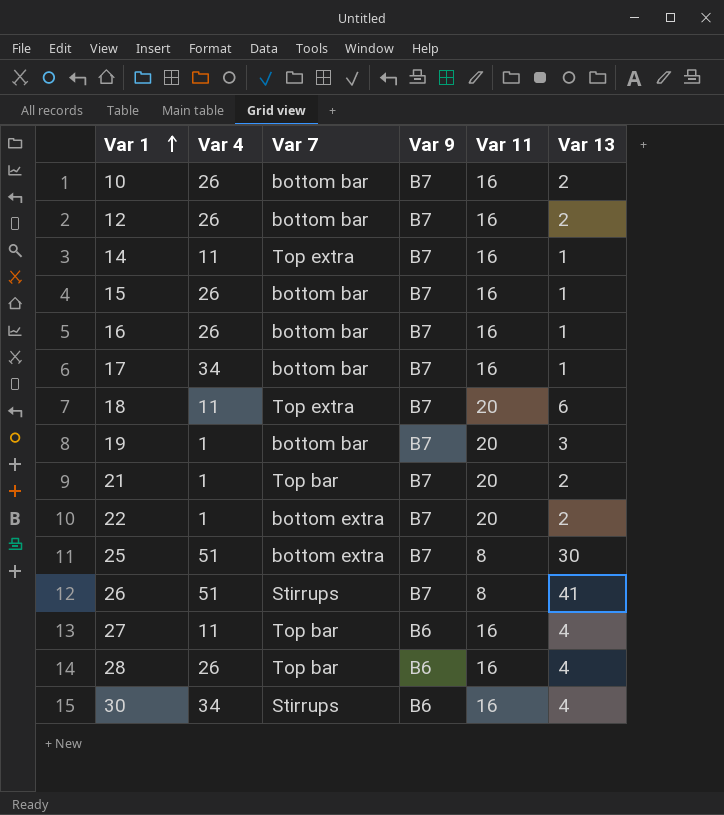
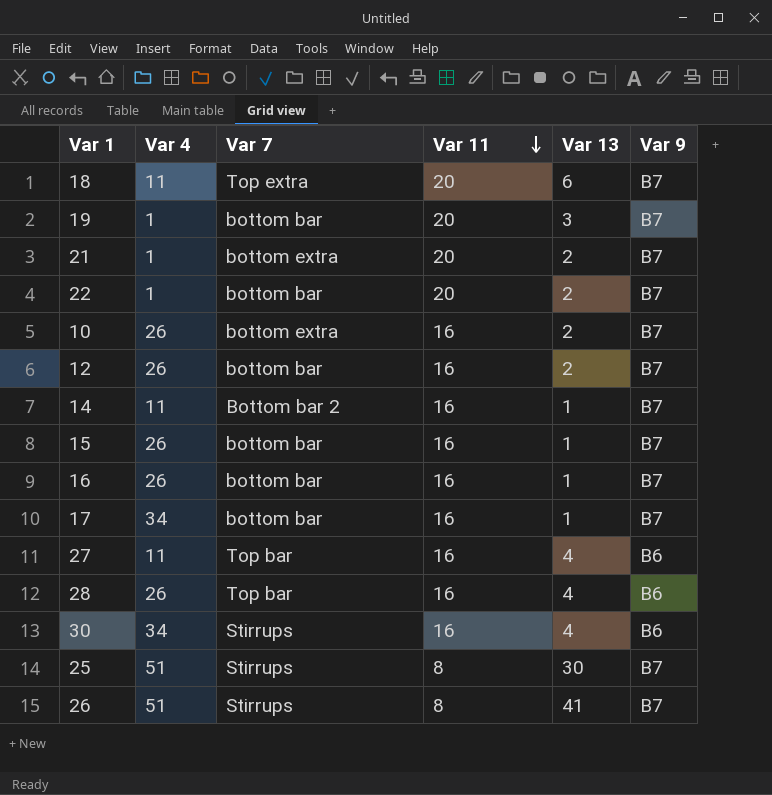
row order: Var 1 ascending -> Var 11 descending
column Var 9 | position: 4 -> 6
21 | Var 7: Top bar -> bottom extra
22 | Var 7: bottom extra -> bottom bar
10 | Var 7: bottom bar -> bottom extra
14 | Var 7: Top extra -> Bottom bar 2
25 | Var 7: bottom extra -> Stirrups

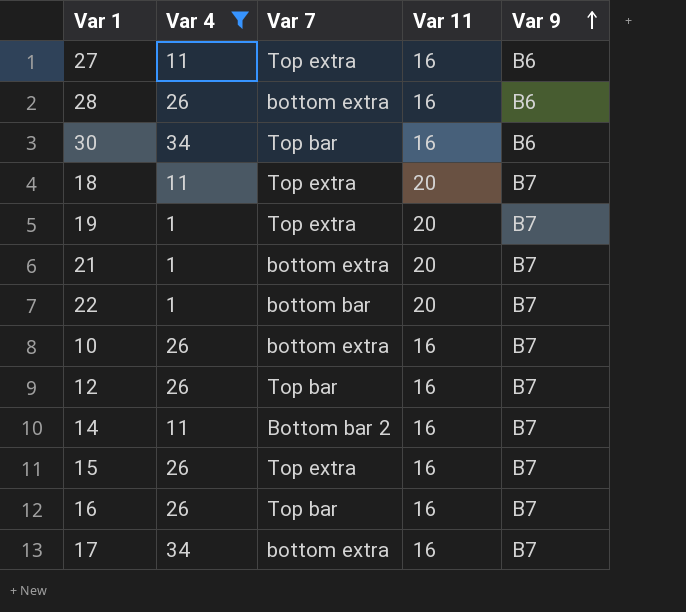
filter: none -> Var 4 != 51
row order: Var 11 descending -> Var 9 ascending
column Var 13 | position: 5 -> none
27 | Var 7: Top bar -> Top extra
28 | Var 7: Top bar -> bottom extra
30 | Var 7: Stirrups -> Top bar
19 | Var 7: bottom bar -> Top extra
12 | Var 7: bottom bar -> Top bar
15 | Var 7: bottom bar -> Top extra
16 | Var 7: bottom bar -> Top bar
17 | Var 7: bottom bar -> bottom extra

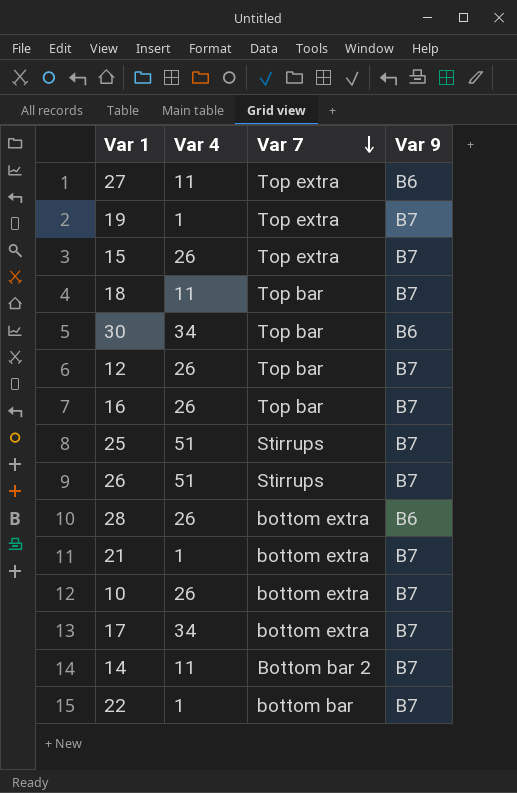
filter: Var 4 != 51 -> none
row order: Var 9 ascending -> Var 7 descending
column Var 11 | position: 4 -> none
18 | Var 7: Top extra -> Top bar

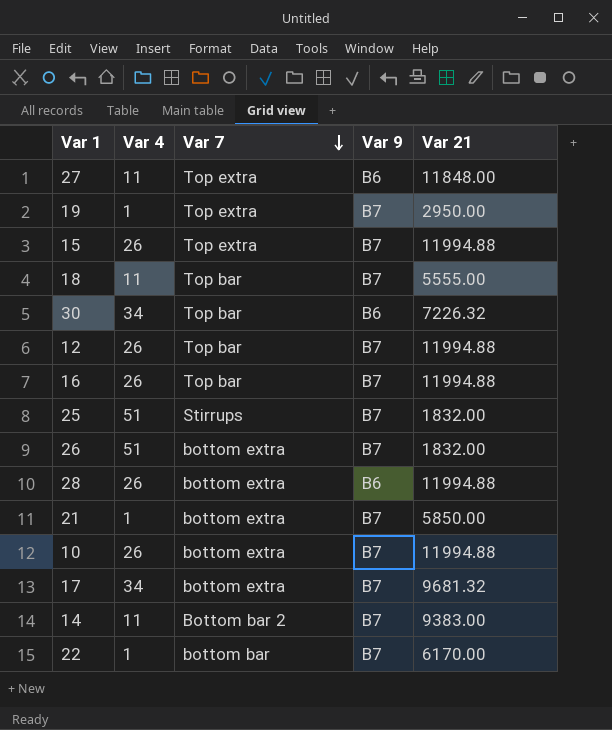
column Var 21 | position: none -> 5
26 | Var 7: Stirrups -> bottom extra

